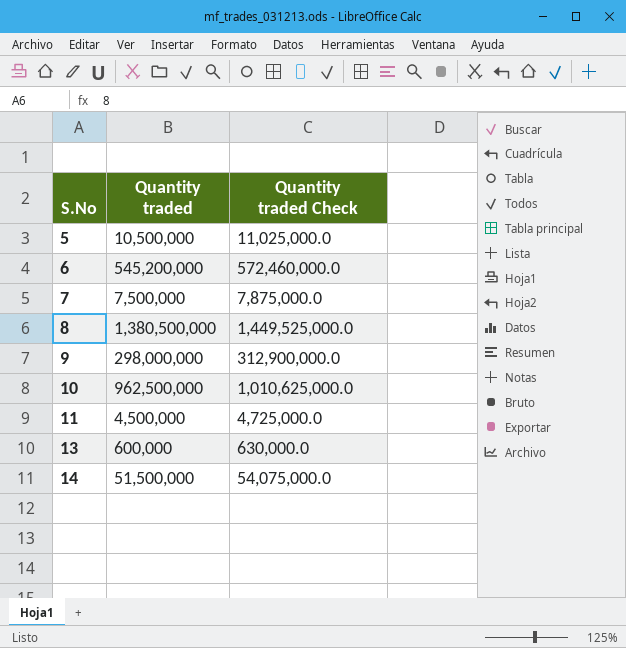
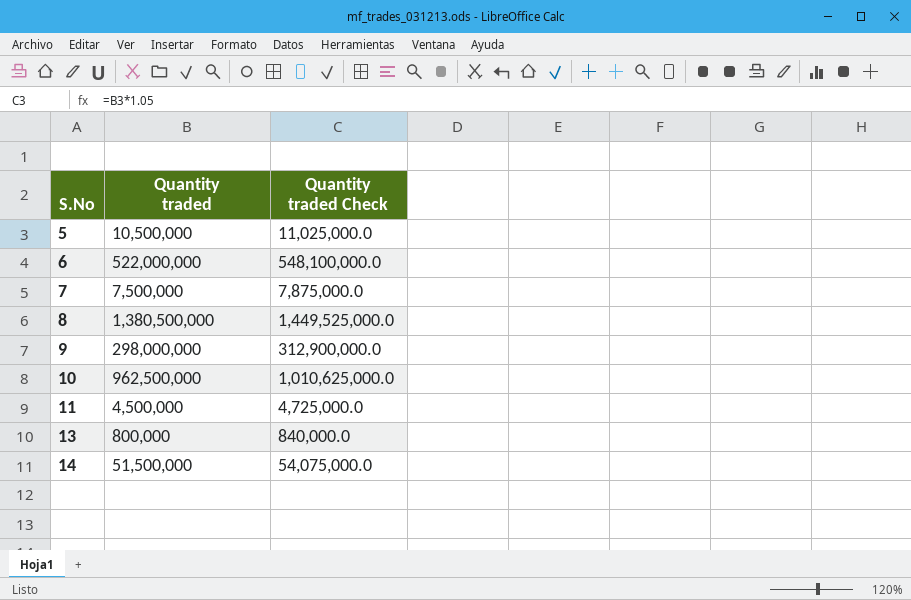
6 | Quantity traded: 545,200,000 -> 522,000,000
6 | Quantity traded Check: 572,460,000.0 -> 548,100,000.0
13 | Quantity traded: 600,000 -> 800,000
13 | Quantity traded Check: 630,000.0 -> 840,000.0

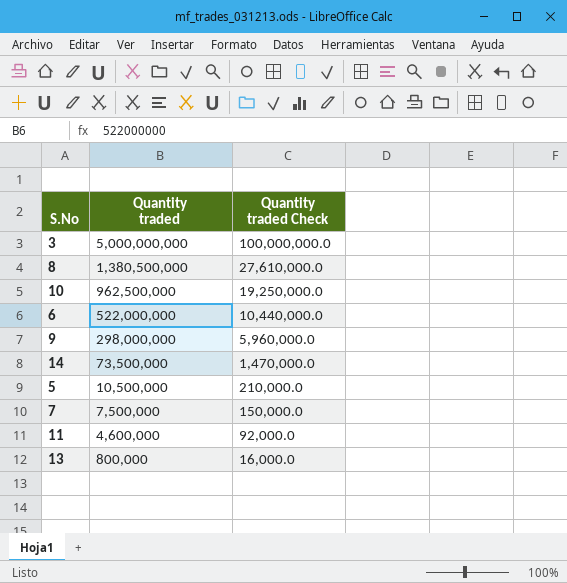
row order: S.No ascending -> Quantity traded descending
column Quantity traded Check | formula: [Quantity traded] * 1.05 -> [Quantity traded] * 0.02
row 3: none -> 5,000,000,000 | 100,000,000.0
14 | Quantity traded: 51,500,000 -> 73,500,000
11 | Quantity traded: 4,500,000 -> 4,600,000

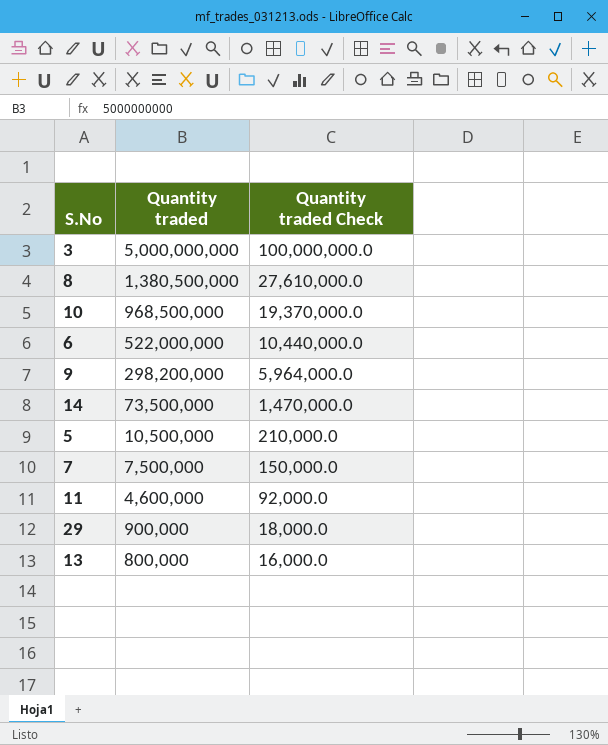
10 | Quantity traded: 962,500,000 -> 968,500,000
10 | Quantity traded Check: 19,250,000.0 -> 19,370,000.0
9 | Quantity traded: 298,000,000 -> 298,200,000
9 | Quantity traded Check: 5,960,000.0 -> 5,964,000.0
row 29: none -> 900,000 | 18,000.0

